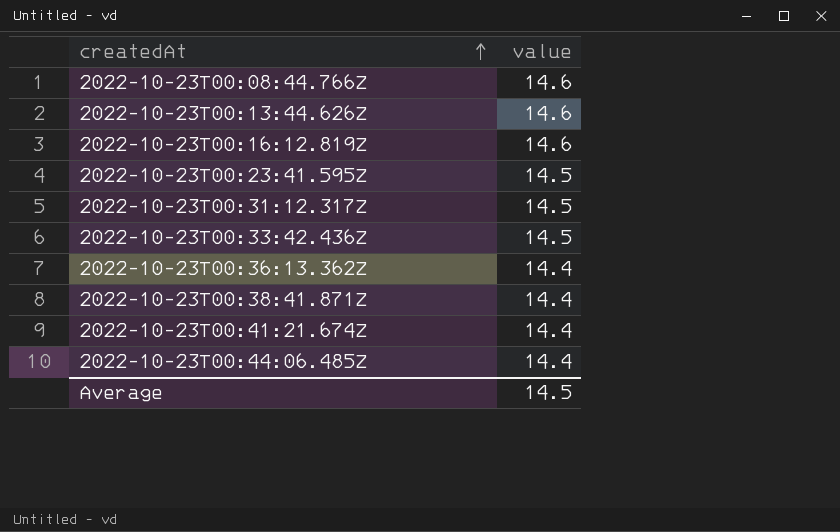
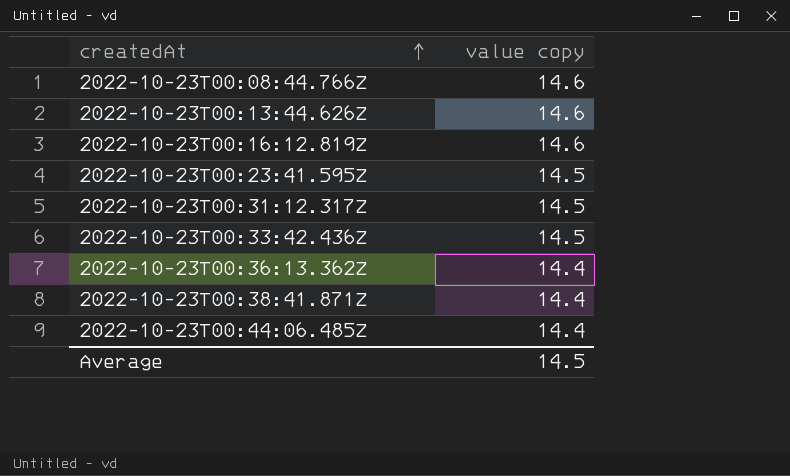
column name: value -> value copy
row 2022-10-23T00:41:21.674Z: 14.4 -> none

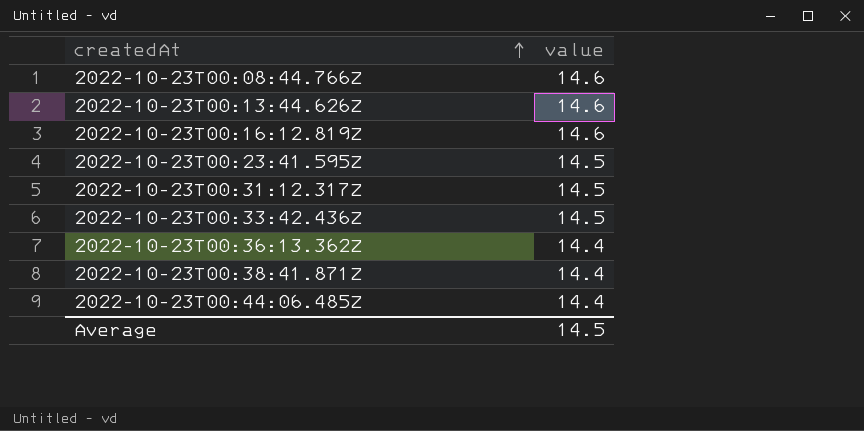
column name: value copy -> value

